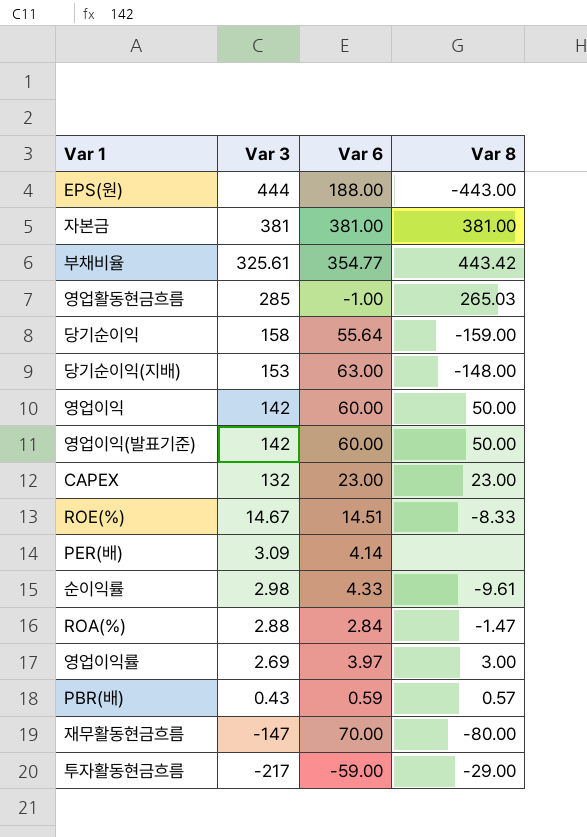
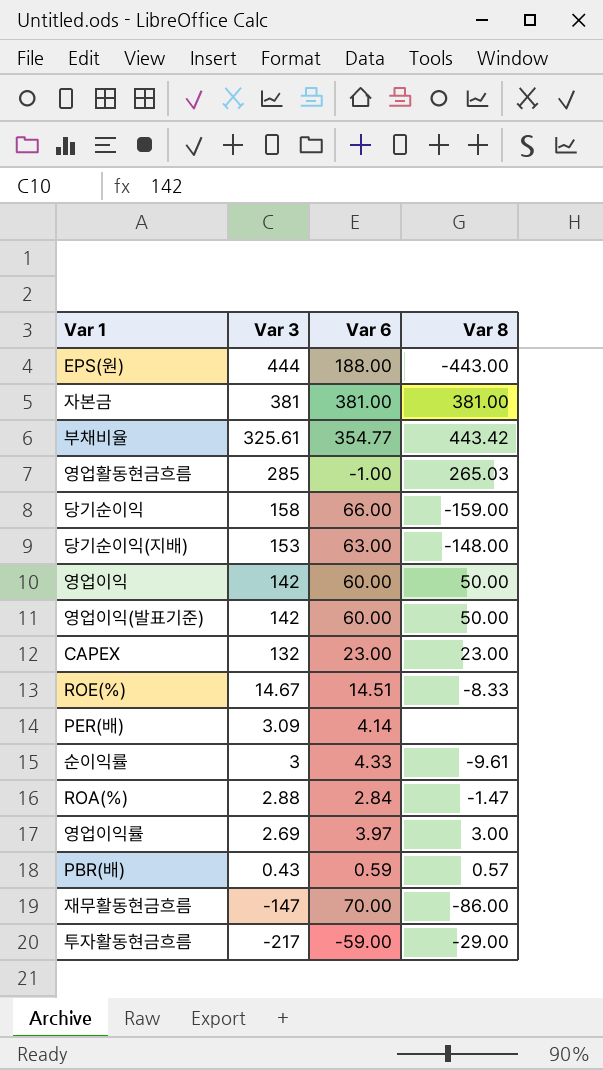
당기순이익 | Var 6: 55.64 -> 66.00
순이익률 | Var 3: 2.98 -> 3
재무활동현금흐름 | Var 8: -80.00 -> -86.00

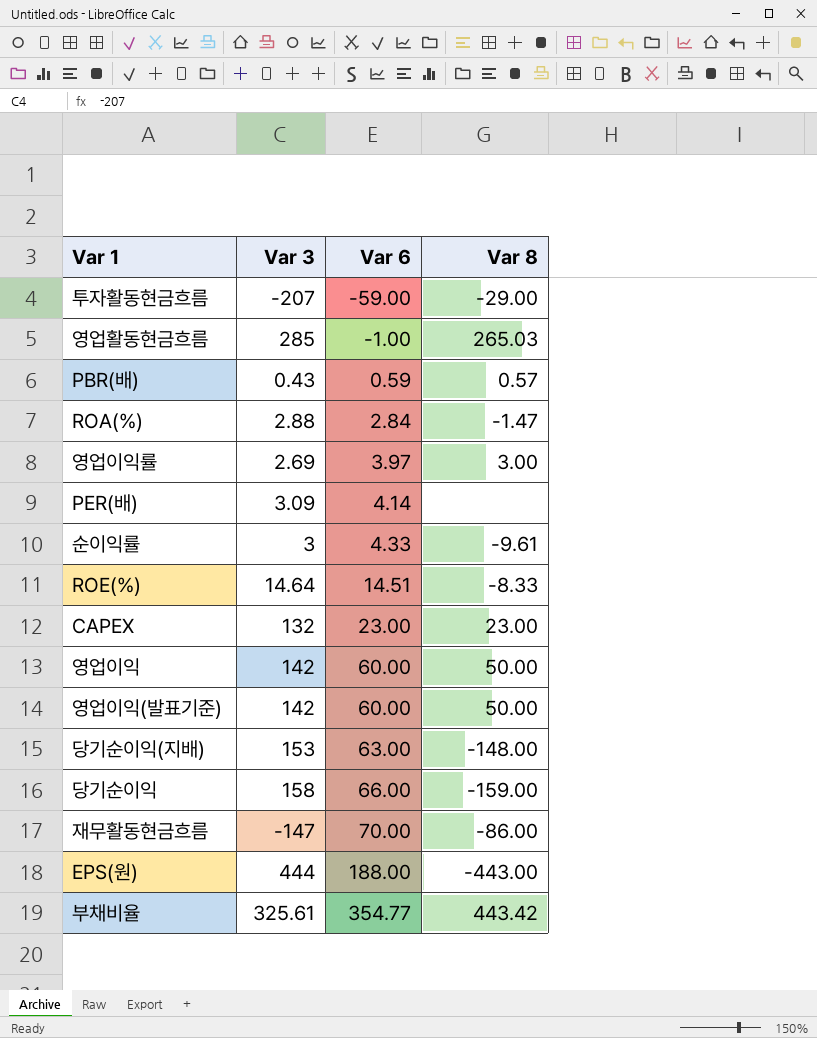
row order: Var 3 descending -> Var 6 ascending
row 자본금: 381 | 381.00 | 381.00 -> none
투자활동현금흐름 | Var 3: -217 -> -207
ROE(%) | Var 3: 14.67 -> 14.64

